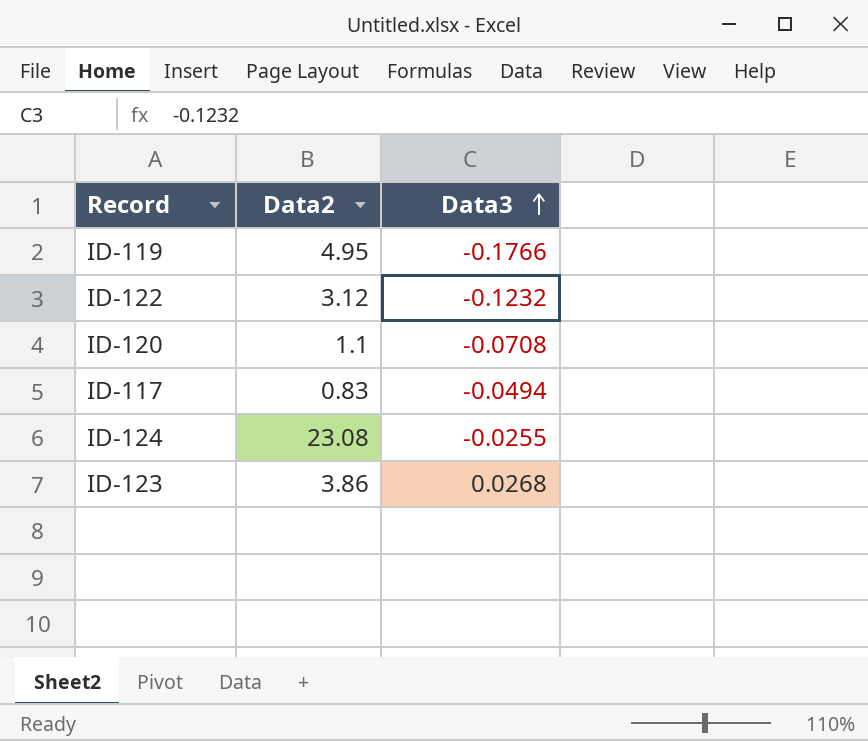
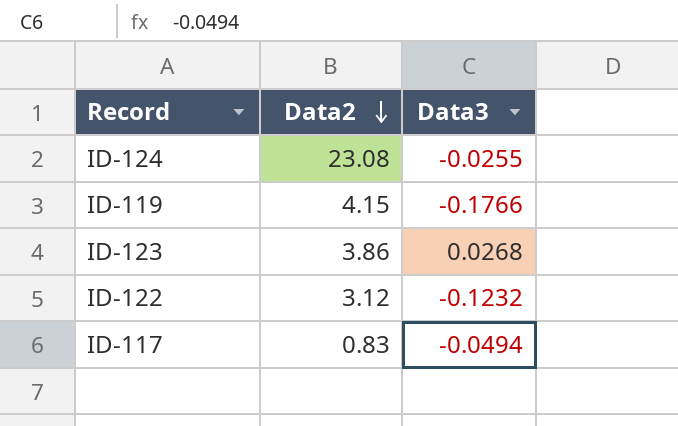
row order: Data3 ascending -> Data2 descending
row ID-120: 1.1 | -0.0708 -> none
ID-119 | Data2: 4.95 -> 4.15

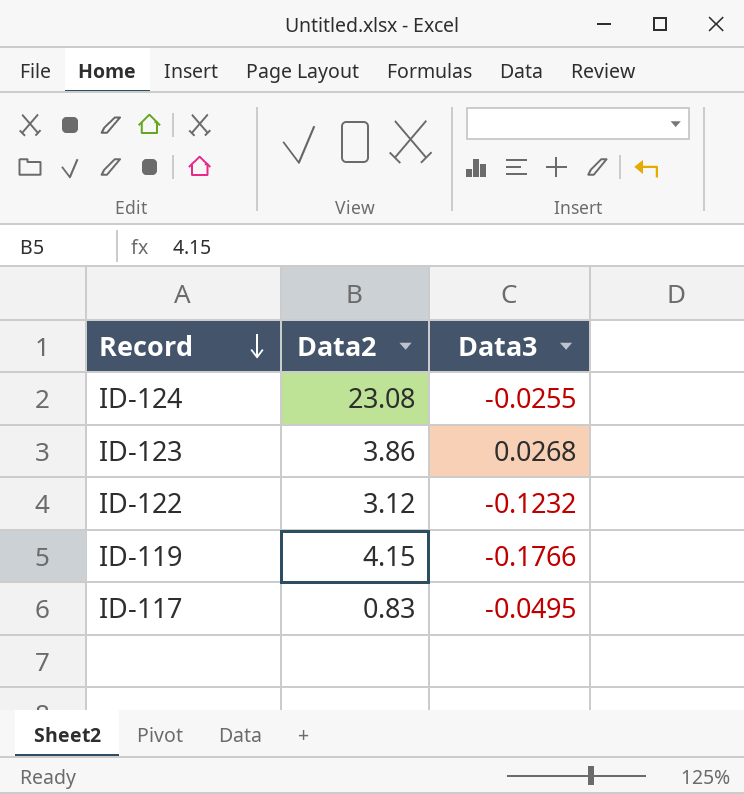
row order: Data2 descending -> Record descending
ID-117 | Data3: -0.0494 -> -0.0495

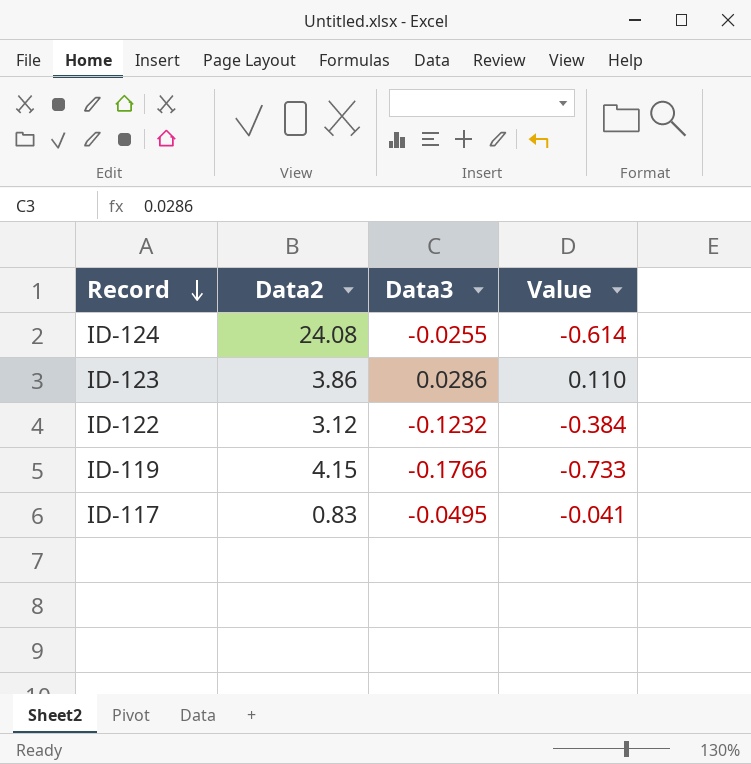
column Value | formula: none -> [Data2] * [Data3]
ID-124 | Data2: 23.08 -> 24.08
ID-123 | Data3: 0.0268 -> 0.0286

